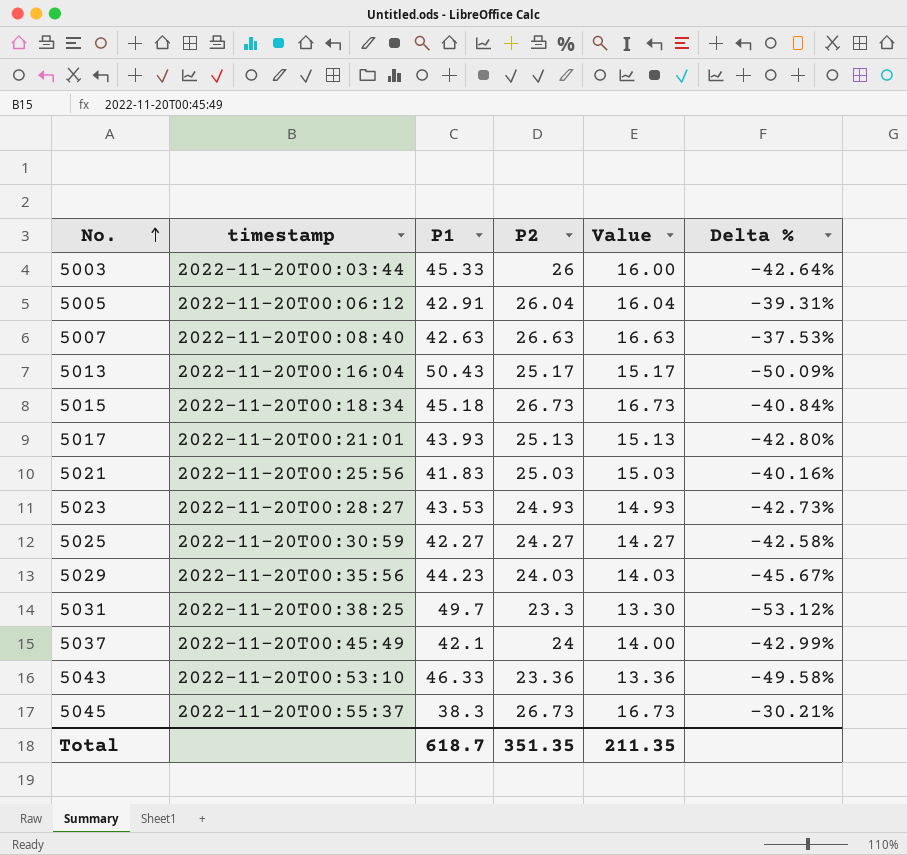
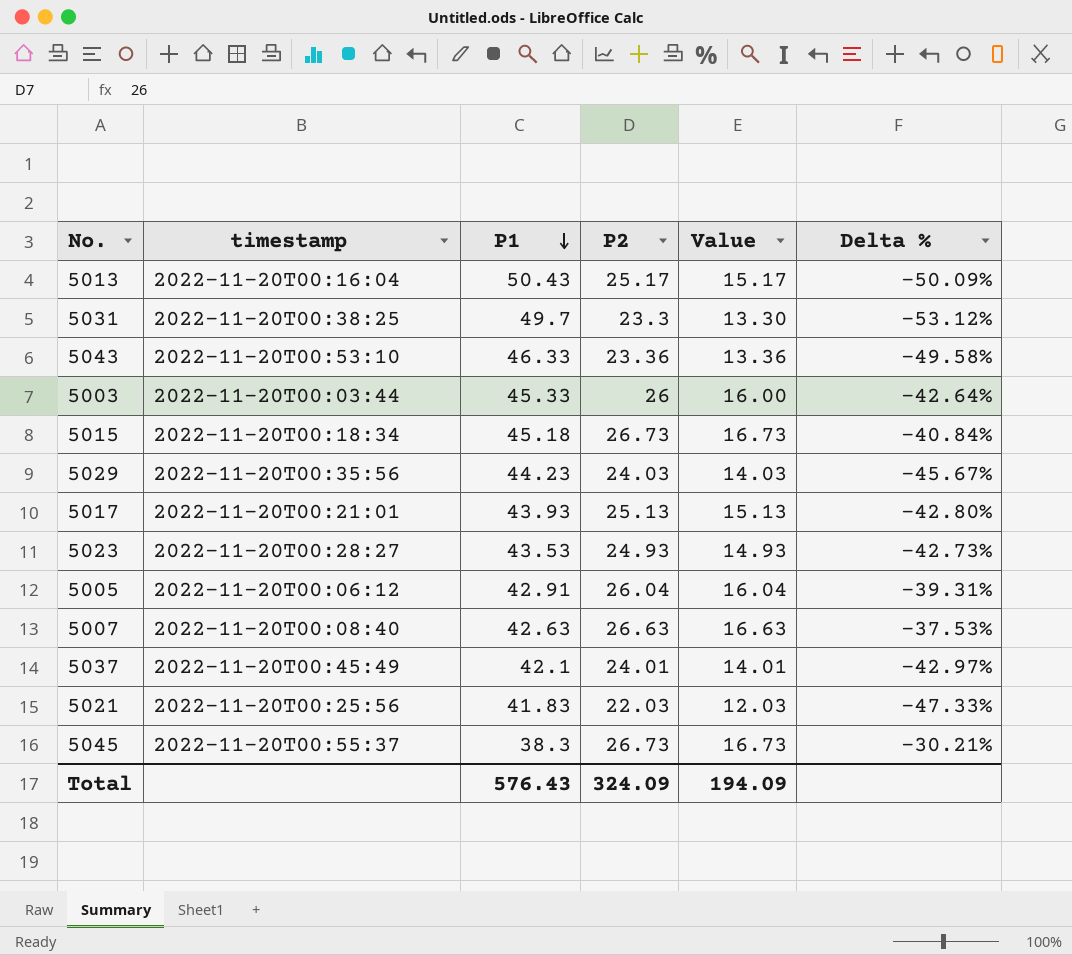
row order: No. ascending -> P1 descending
row 5025: 2022-11-20T00:30:59 | 42.27 | 24.27 | 14.27 | -42.58% -> none
5037 | P2: 24 -> 24.01
5037 | Value: 14.00 -> 14.01
5037 | Delta %: -42.99% -> -42.97%
5021 | P2: 25.03 -> 22.03
5021 | Value: 15.03 -> 12.03
5021 | Delta %: -40.16% -> -47.33%
Total | P1: 618.7 -> 576.43
Total | P2: 351.35 -> 324.09
Total | Value: 211.35 -> 194.09

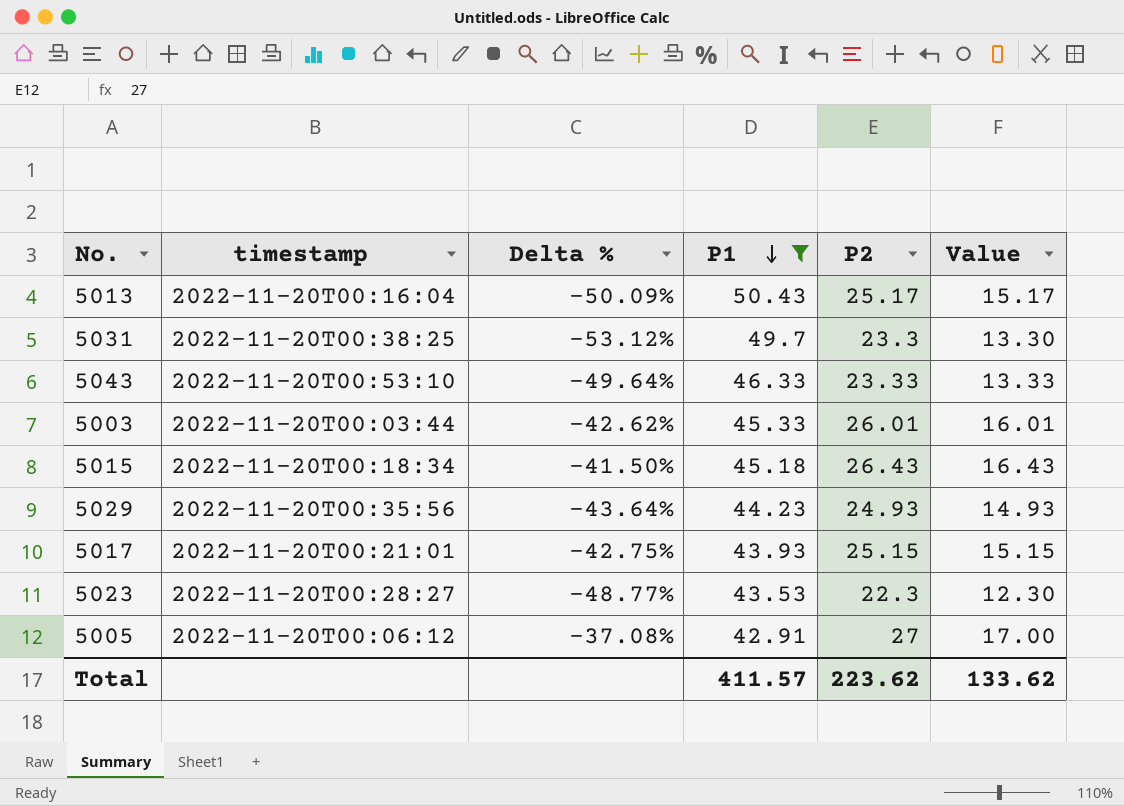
filter: none -> P1 >= 42.91
column Delta % | position: 6 -> 3
5043 | Delta %: -49.58% -> -49.64%
5043 | P2: 23.36 -> 23.33
5043 | Value: 13.36 -> 13.33
5003 | Delta %: -42.64% -> -42.62%
5003 | P2: 26 -> 26.01
5003 | Value: 16.00 -> 16.01
5015 | Delta %: -40.84% -> -41.50%
5015 | P2: 26.73 -> 26.43
5015 | Value: 16.73 -> 16.43
5029 | Delta %: -45.67% -> -43.64%
5029 | P2: 24.03 -> 24.93
5029 | Value: 14.03 -> 14.93
5017 | Delta %: -42.80% -> -42.75%
5017 | P2: 25.13 -> 25.15
5017 | Value: 15.13 -> 15.15
5023 | Delta %: -42.73% -> -48.77%
5023 | P2: 24.93 -> 22.3
5023 | Value: 14.93 -> 12.30
5005 | Delta %: -39.31% -> -37.08%
5005 | P2: 26.04 -> 27
5005 | Value: 16.04 -> 17.00
Total | P1: 576.43 -> 411.57
Total | P2: 324.09 -> 223.62
Total | Value: 194.09 -> 133.62

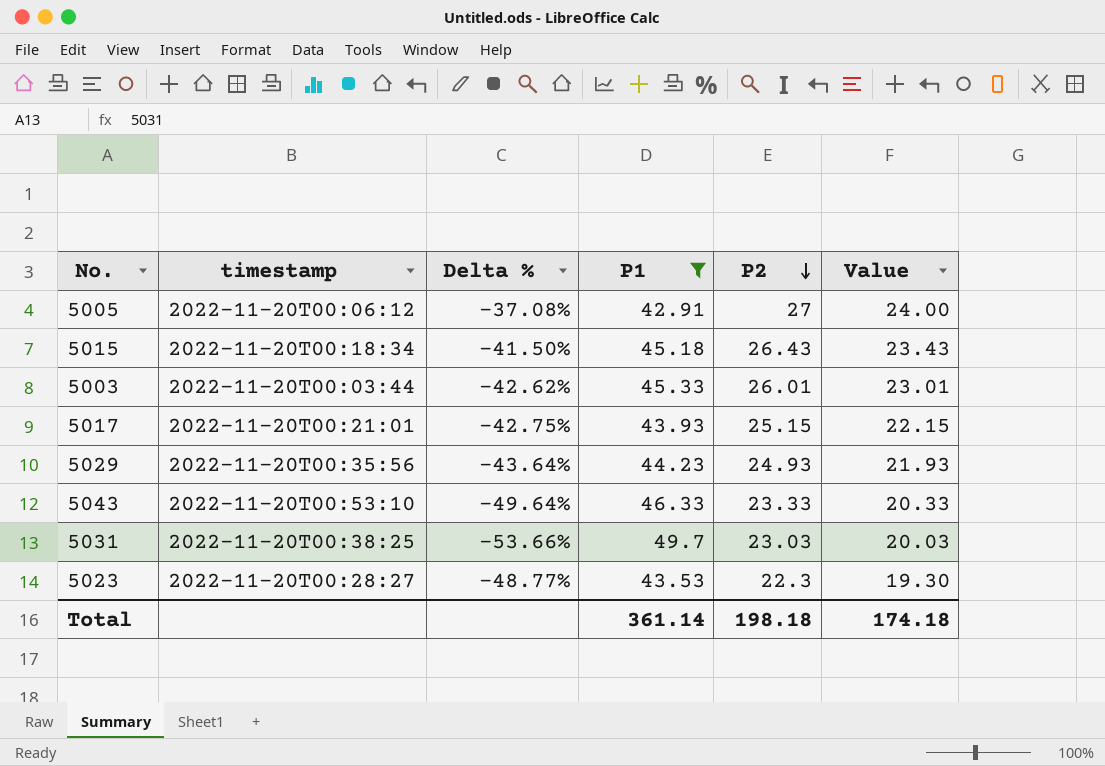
row order: P1 descending -> P2 descending
column Value | formula: [P2] - 10 -> [P2] - 3
row 5013: 2022-11-20T00:16:04 | -50.09% | 50.43 | 25.17 | 15.17 -> none
5031 | Delta %: -53.12% -> -53.66%
5031 | P2: 23.3 -> 23.03
Total | P1: 411.57 -> 361.14
Total | P2: 223.62 -> 198.18
Total | Value: 133.62 -> 174.18

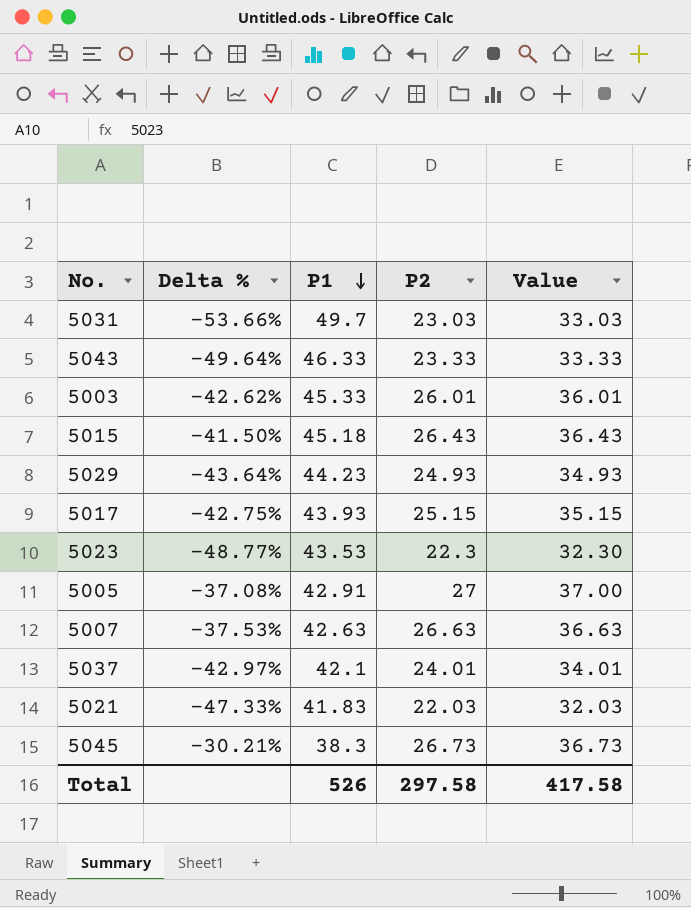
filter: P1 >= 42.91 -> none
row order: P2 descending -> P1 descending
column timestamp | position: 2 -> none
column Value | formula: [P2] - 3 -> [P2] + 10
Total | P1: 361.14 -> 526
Total | P2: 198.18 -> 297.58
Total | Value: 174.18 -> 417.58

